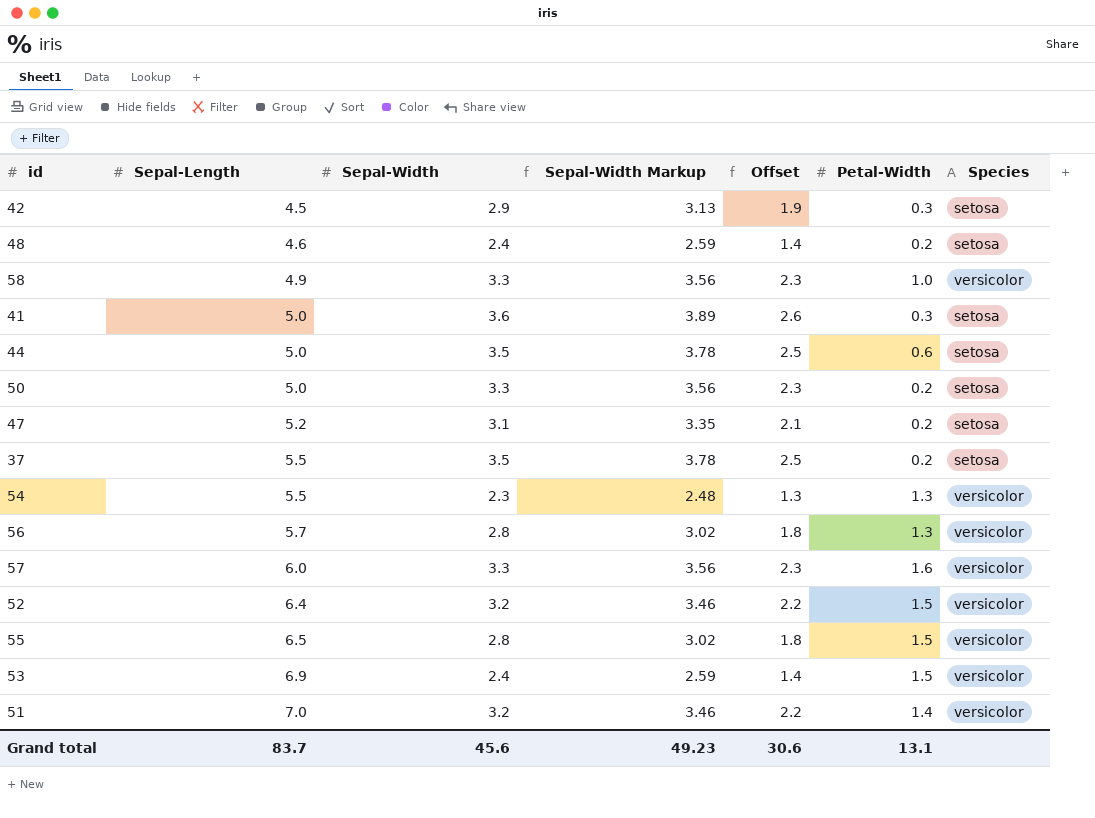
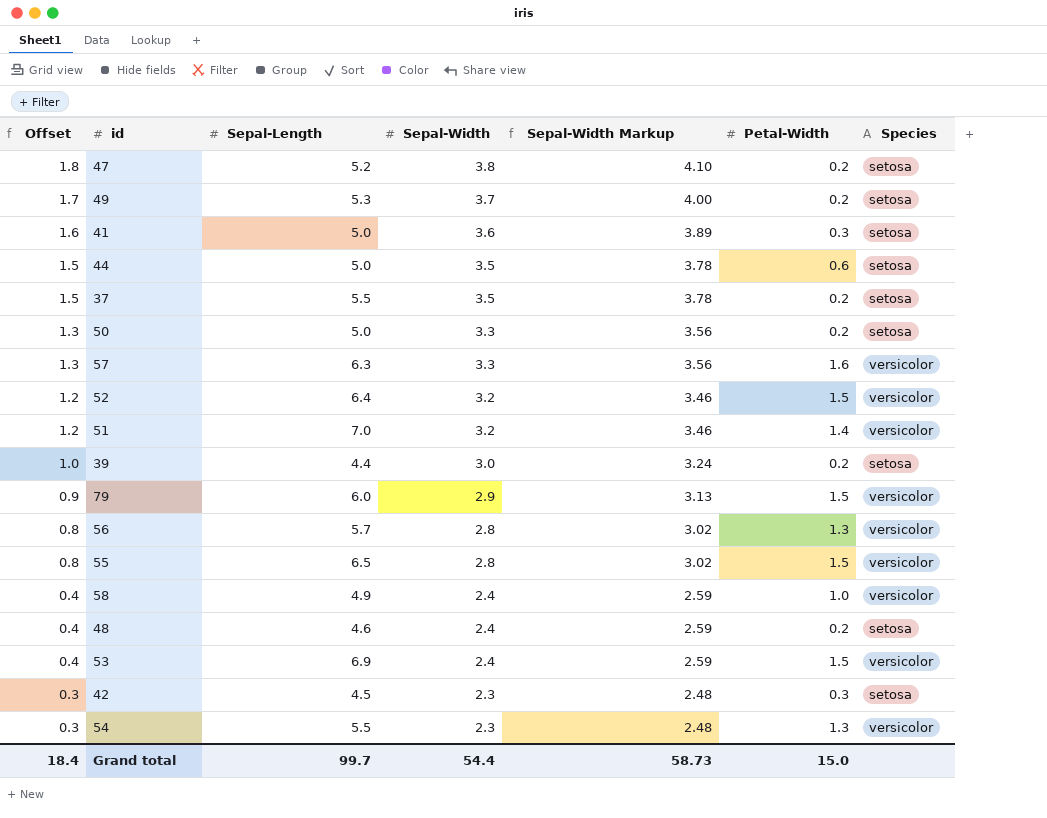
row order: Sepal-Length ascending -> Offset descending
column Offset | formula: [Sepal-Width] - 1 -> [Sepal-Width] - 2
column Offset | position: 5 -> 1
47 | Sepal-Width: 3.1 -> 3.8
47 | Sepal-Width Markup: 3.35 -> 4.10
row 49: none -> 1.7 | 5.3 | 3.7 | 4.00 | 0.2 | setosa
57 | Sepal-Length: 6.0 -> 6.3
row 39: none -> 1.0 | 4.4 | 3.0 | 3.24 | 0.2 | setosa
row 79: none -> 0.9 | 6.0 | 2.9 | 3.13 | 1.5 | versicolor
58 | Sepal-Width: 3.3 -> 2.4
58 | Sepal-Width Markup: 3.56 -> 2.59
42 | Sepal-Width: 2.9 -> 2.3
42 | Sepal-Width Markup: 3.13 -> 2.48
Grand total | Offset: 30.6 -> 18.4
Grand total | Sepal-Length: 83.7 -> 99.7
Grand total | Sepal-Width: 45.6 -> 54.4
Grand total | Sepal-Width Markup: 49.23 -> 58.73
Grand total | Petal-Width: 13.1 -> 15.0

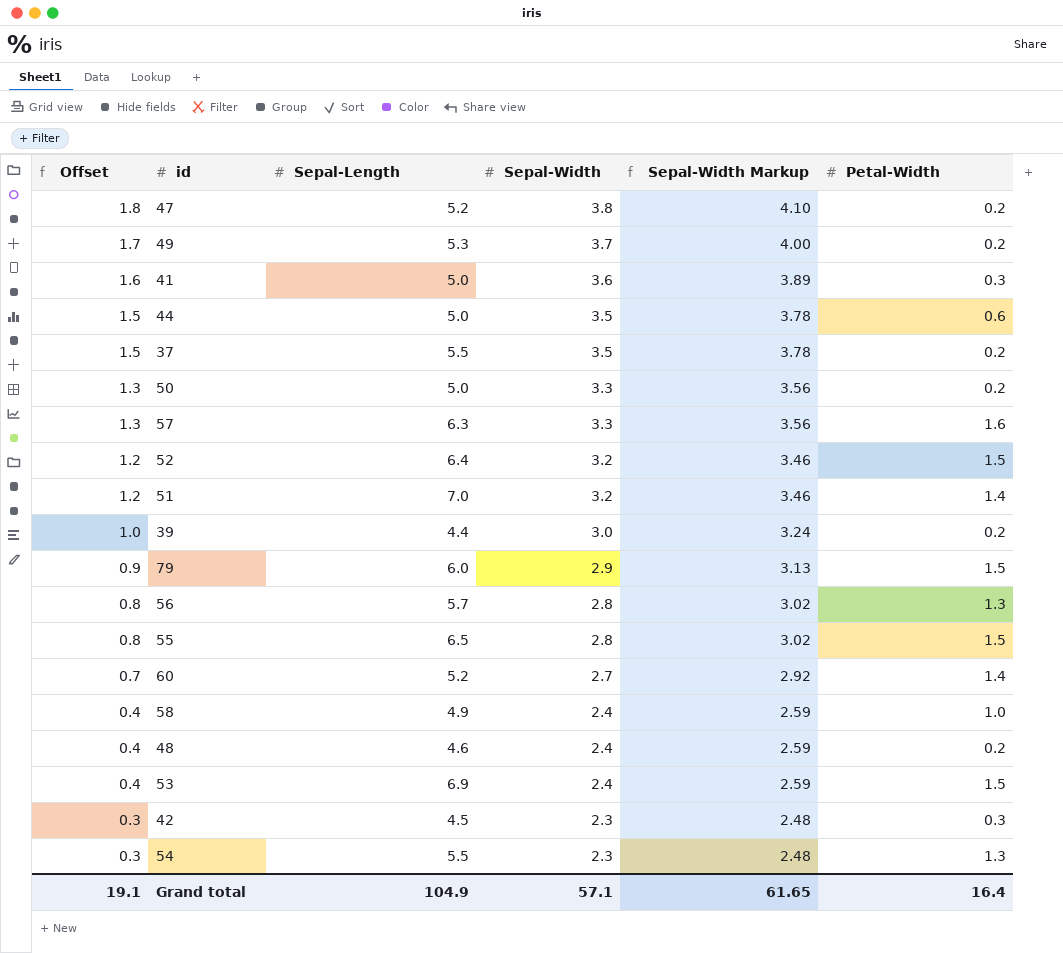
column Species | position: 7 -> none
row 60: none -> 0.7 | 5.2 | 2.7 | 2.92 | 1.4
Grand total | Offset: 18.4 -> 19.1
Grand total | Sepal-Length: 99.7 -> 104.9
Grand total | Sepal-Width: 54.4 -> 57.1
Grand total | Sepal-Width Markup: 58.73 -> 61.65
Grand total | Petal-Width: 15.0 -> 16.4

